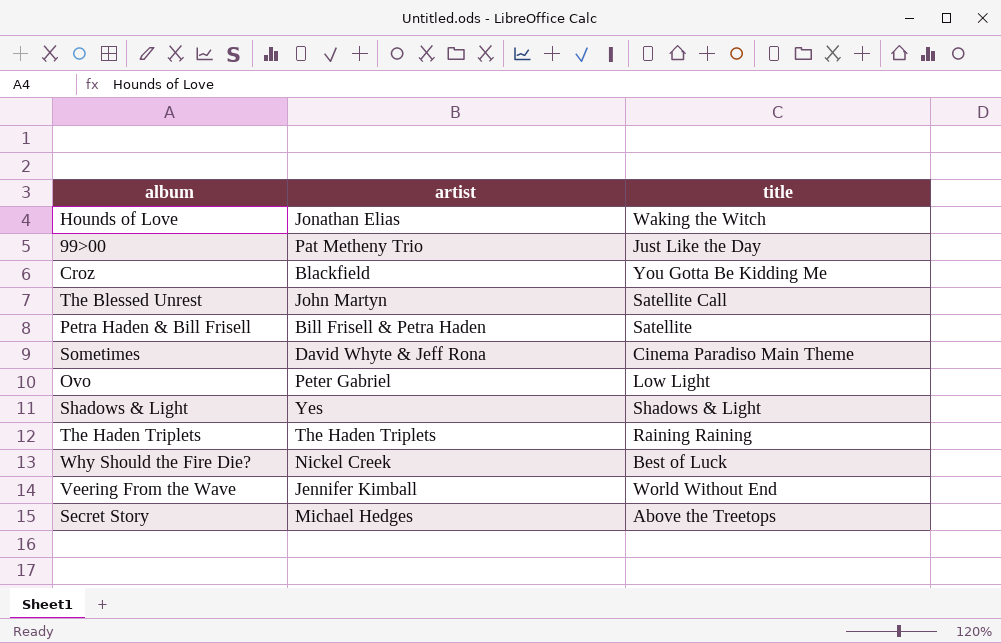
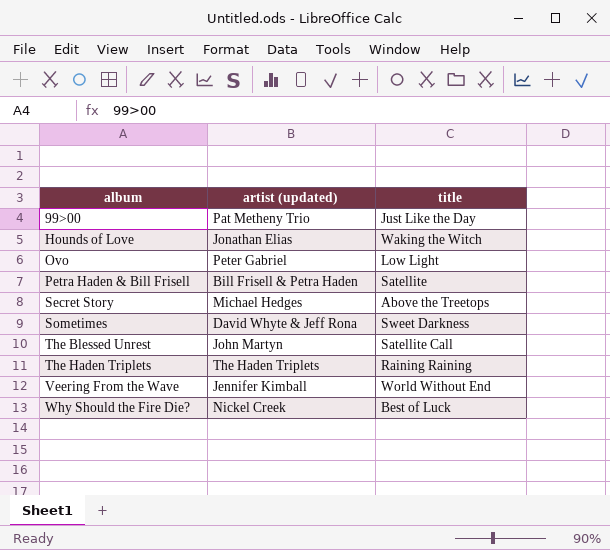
row order: none -> album ascending
column name: artist -> artist (updated)
row Croz: Blackfield | You Gotta Be Kidding Me -> none
row Shadows & Light: Yes | Shadows & Light -> none
Sometimes | title: Cinema Paradiso Main Theme -> Sweet Darkness

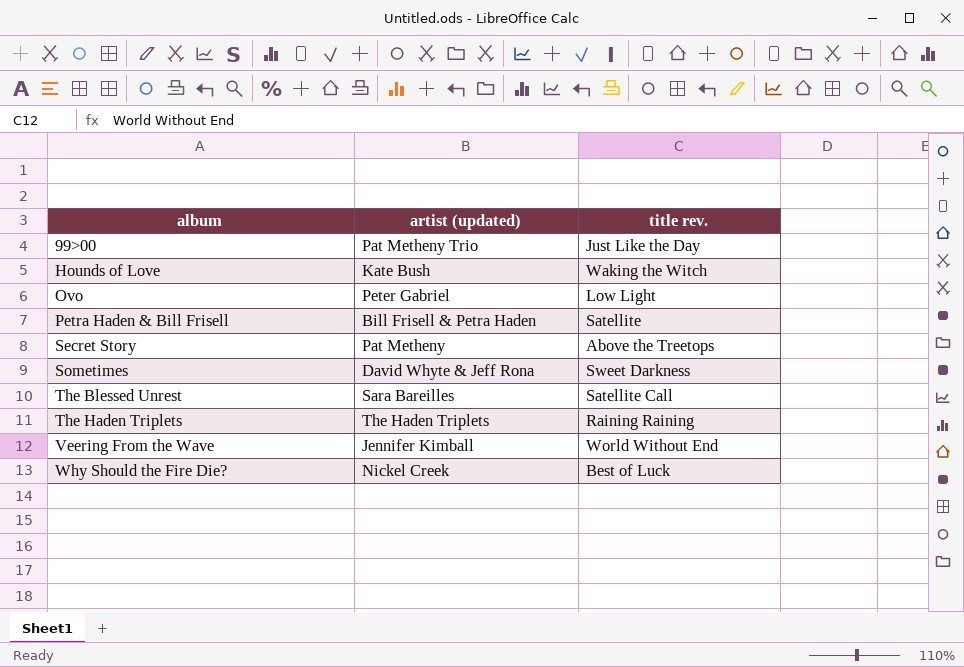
column name: title -> title rev.
Hounds of Love | artist (updated): Jonathan Elias -> Kate Bush
Secret Story | artist (updated): Michael Hedges -> Pat Metheny
The Blessed Unrest | artist (updated): John Martyn -> Sara Bareilles

